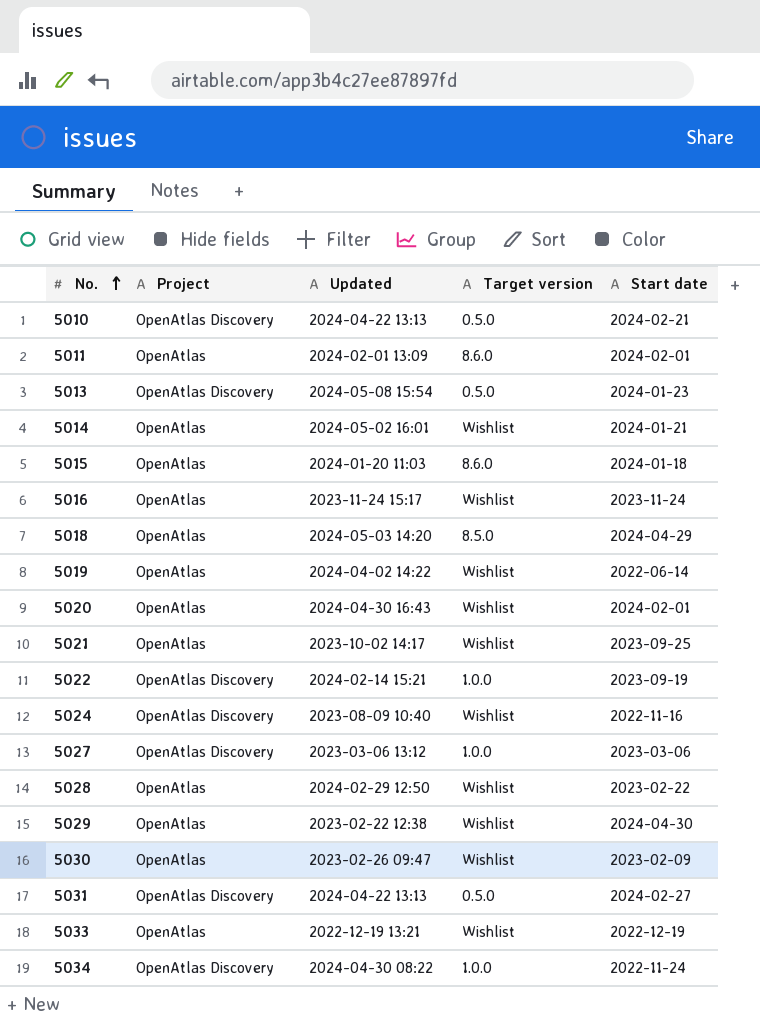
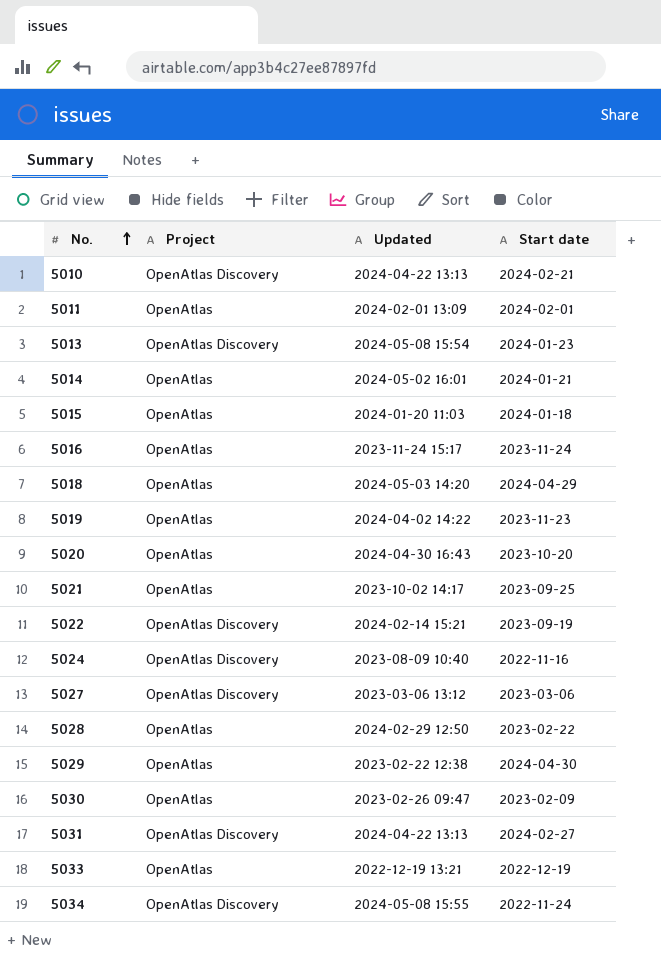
column Target version | position: 4 -> none
5019 | Start date: 2022-06-14 -> 2023-11-23
5020 | Start date: 2024-02-01 -> 2023-10-20
5034 | Updated: 2024-04-30 08:22 -> 2024-05-08 15:55

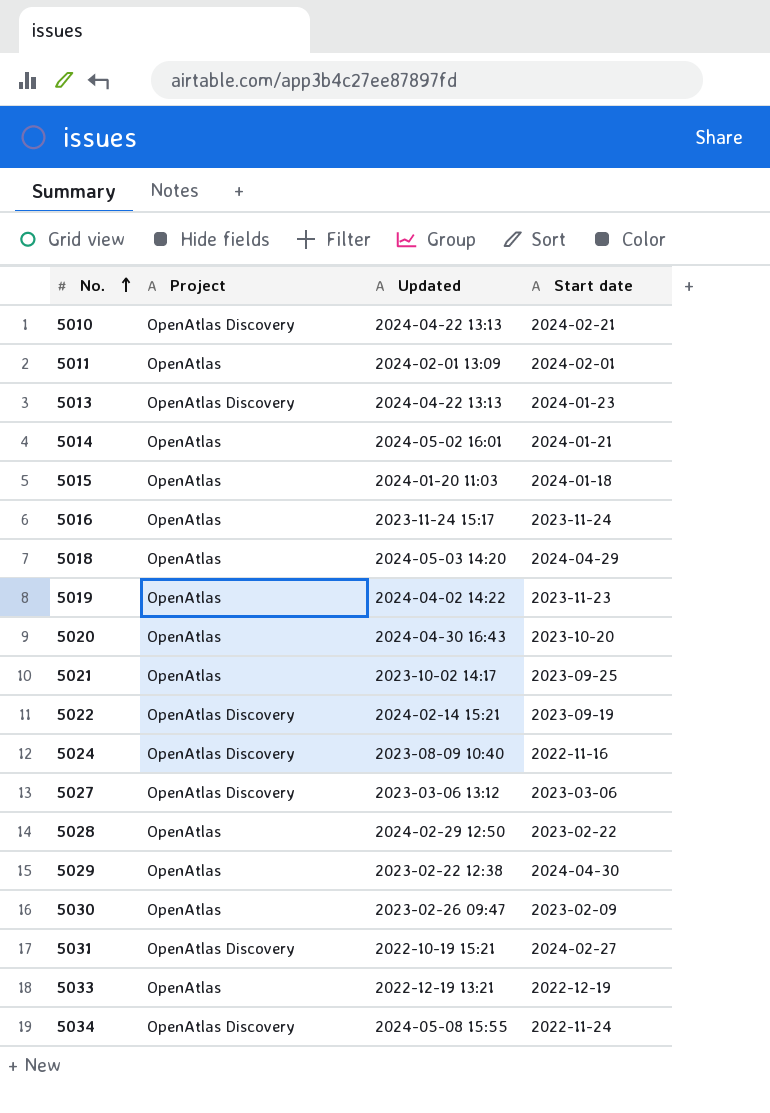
5013 | Updated: 2024-05-08 15:54 -> 2024-04-22 13:13
5031 | Updated: 2024-04-22 13:13 -> 2022-10-19 15:21

